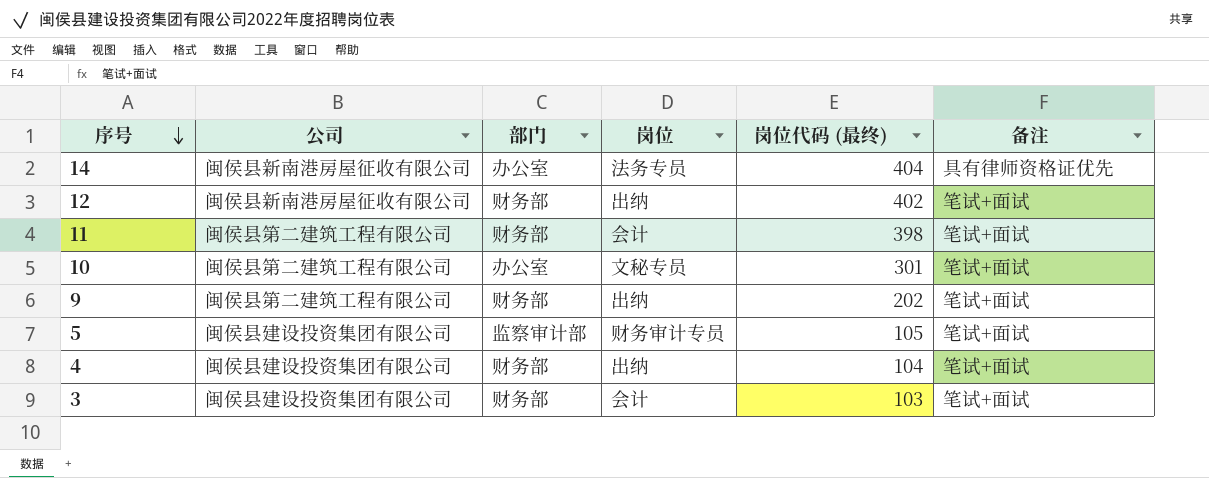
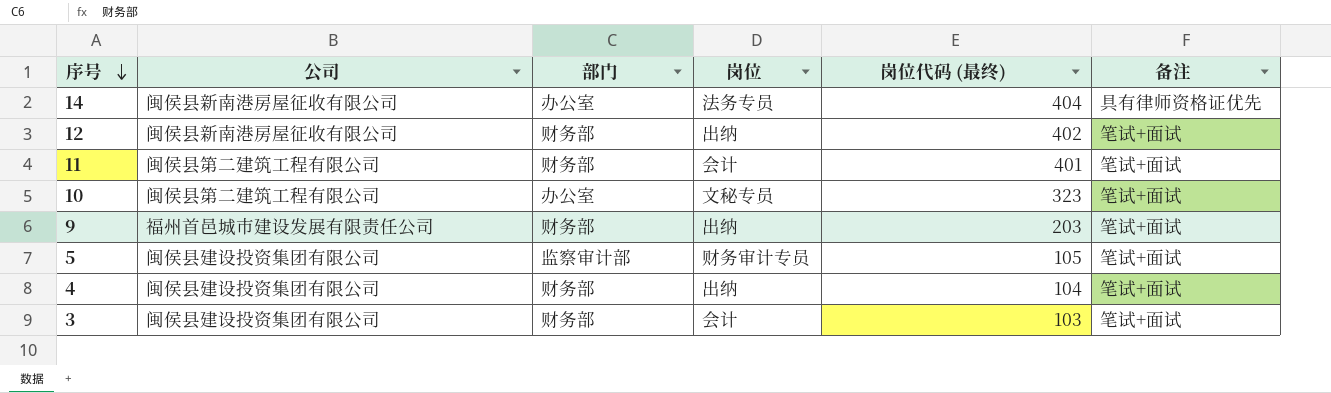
11 | 岗位代码 (最终): 398 -> 401
10 | 岗位代码 (最终): 301 -> 323
9 | 公司: 闽侯县第二建筑工程有限公司 -> 福州首邑城市建设发展有限责任公司
9 | 岗位代码 (最终): 202 -> 203

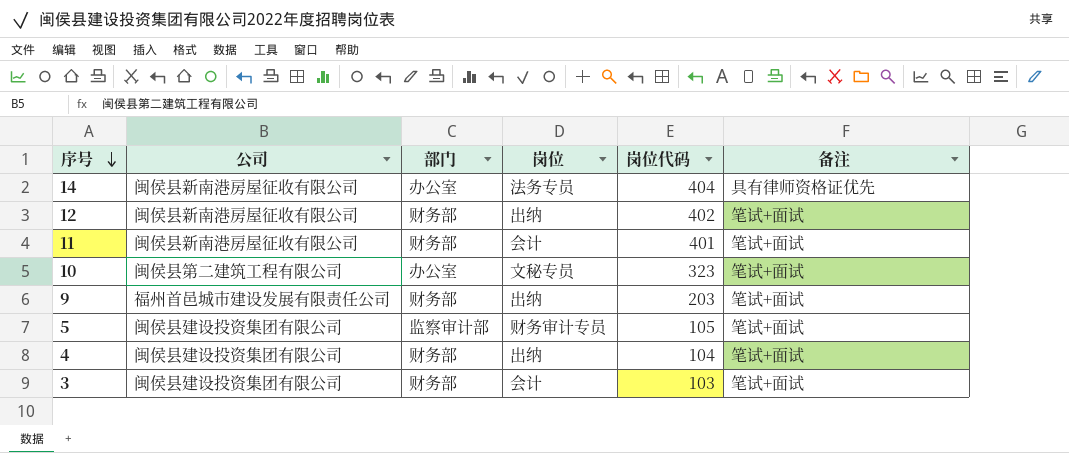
column name: 岗位代码 (最终) -> 岗位代码
11 | 公司: 闽侯县第二建筑工程有限公司 -> 闽侯县新南港房屋征收有限公司

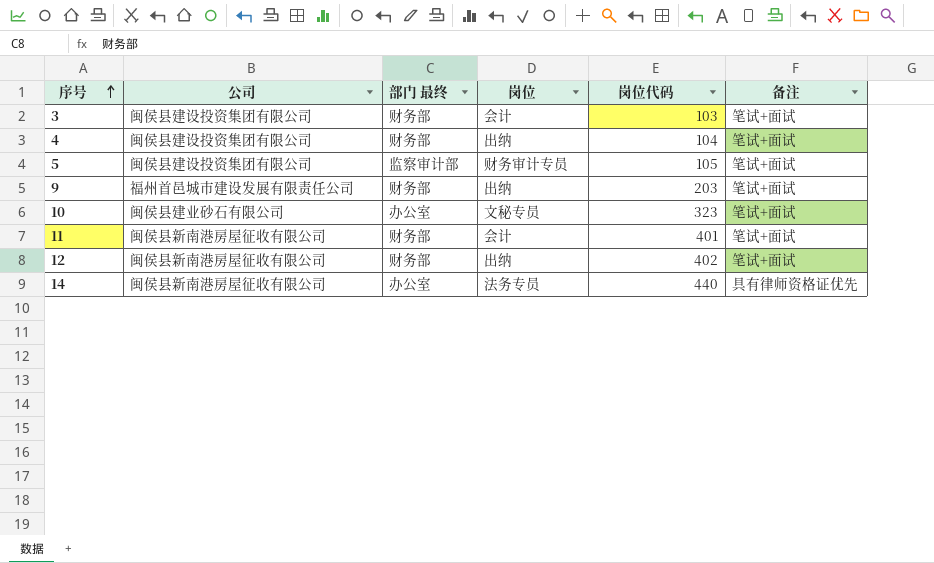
row order: 序号 descending -> 序号 ascending
column name: 部门 -> 部门 最终
10 | 公司: 闽侯县第二建筑工程有限公司 -> 闽侯县建业砂石有限公司
14 | 岗位代码: 404 -> 440

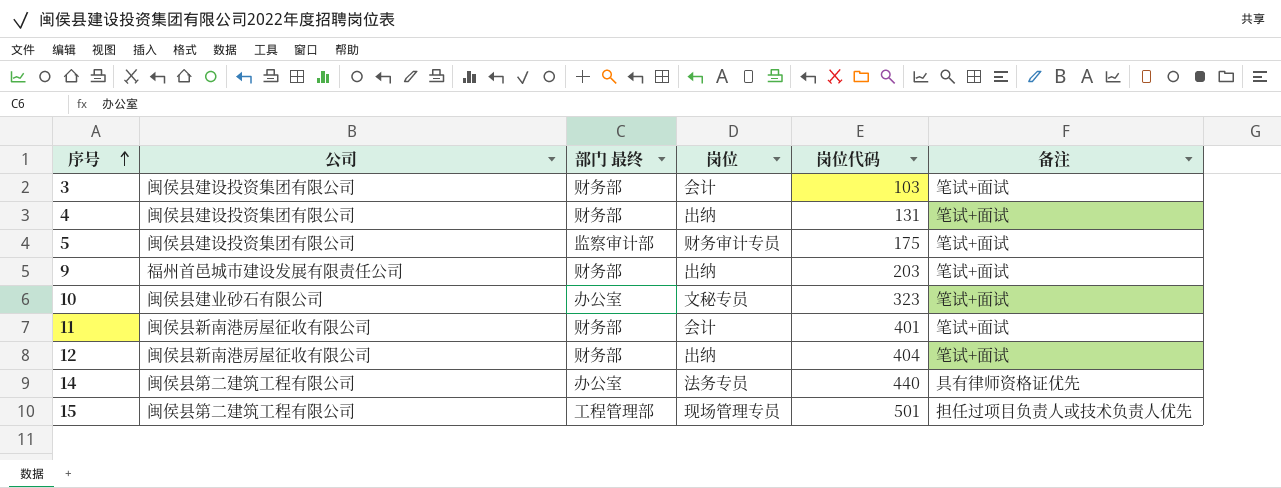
4 | 岗位代码: 104 -> 131
5 | 岗位代码: 105 -> 175
12 | 岗位代码: 402 -> 404
14 | 公司: 闽侯县新南港房屋征收有限公司 -> 闽侯县第二建筑工程有限公司
row 15: none -> 闽侯县第二建筑工程有限公司 | 工程管理部 | 现场管理专员 | 501 | 担任过项目负责人或技术负责人优先

